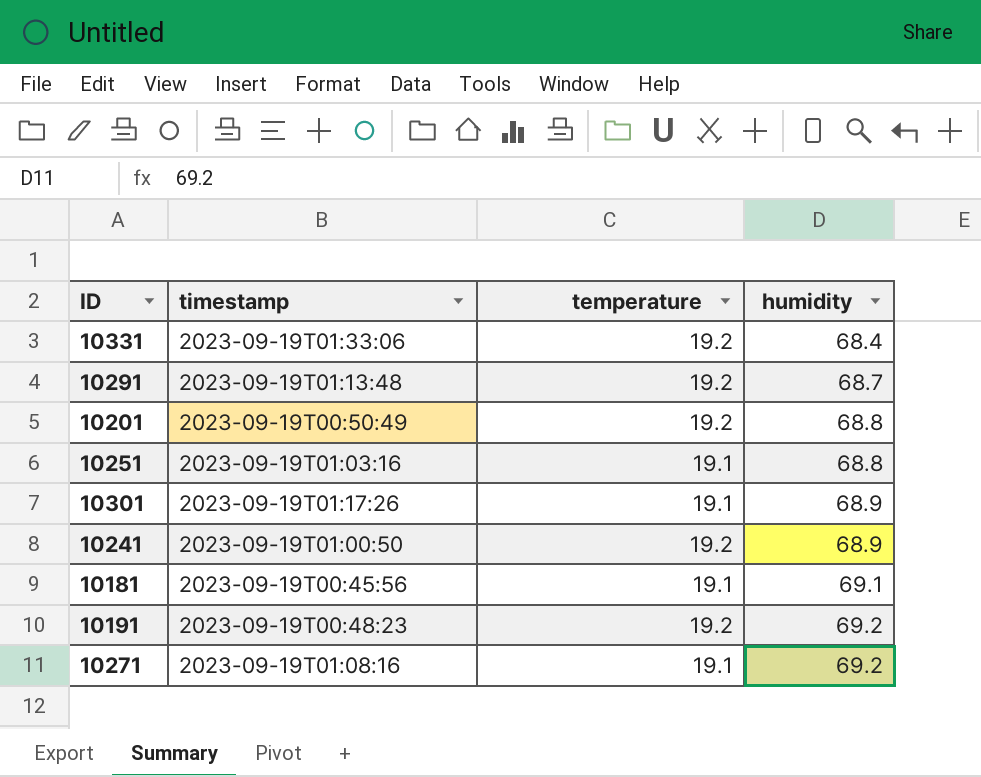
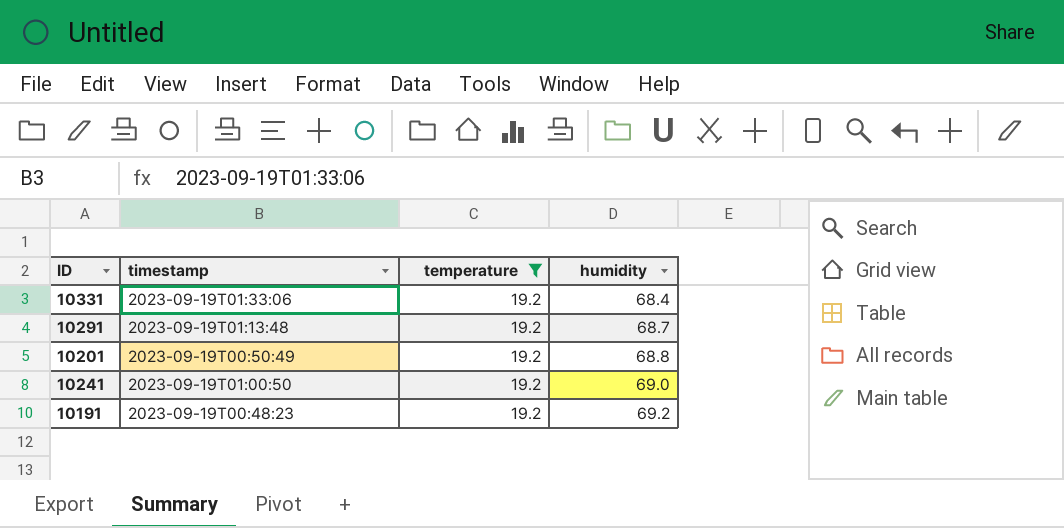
filter: none -> temperature = 19.2
10241 | humidity: 68.9 -> 69.0

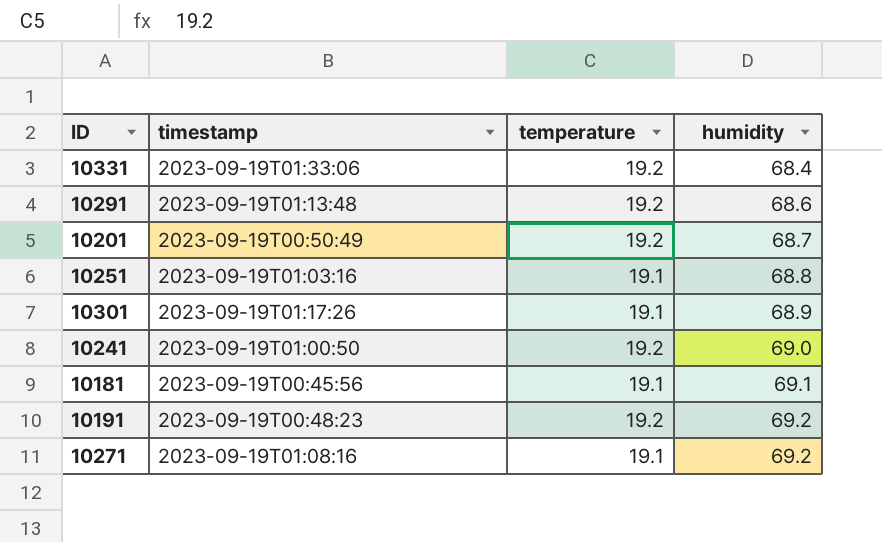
filter: temperature = 19.2 -> none
10291 | humidity: 68.7 -> 68.6
10201 | humidity: 68.8 -> 68.7

